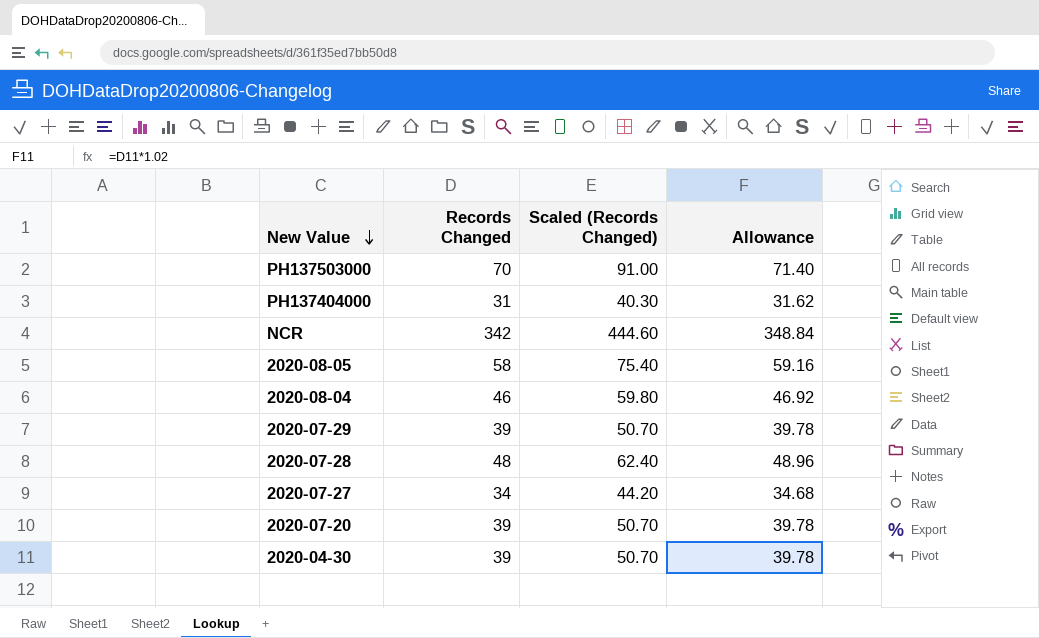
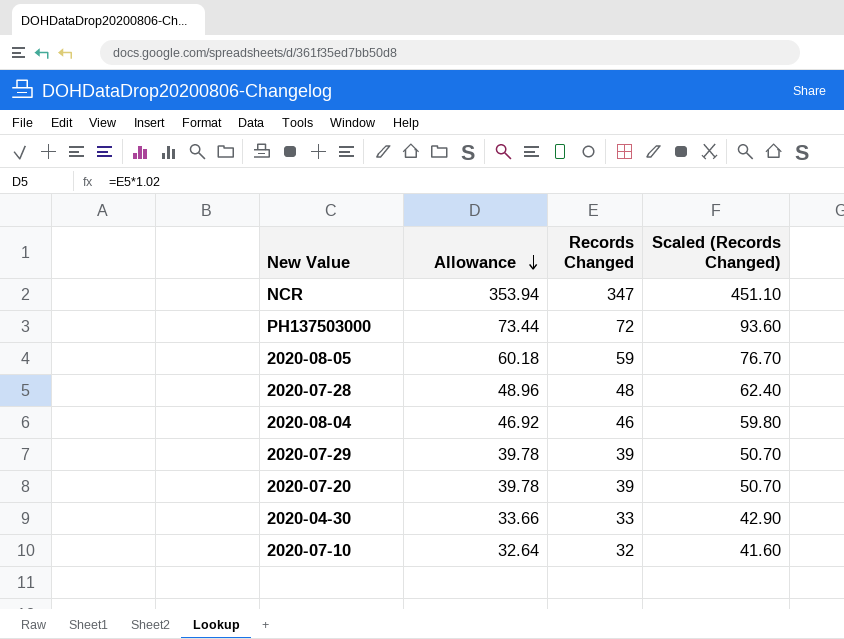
row order: New Value descending -> Allowance descending
column Allowance | position: 4 -> 2
row PH137404000: 31 | 40.30 | 31.62 -> none
row 2020-07-27: 34 | 44.20 | 34.68 -> none
NCR | Allowance: 348.84 -> 353.94
NCR | Records Changed: 342 -> 347
NCR | Scaled (Records Changed): 444.60 -> 451.10
PH137503000 | Allowance: 71.40 -> 73.44
PH137503000 | Records Changed: 70 -> 72
PH137503000 | Scaled (Records Changed): 91.00 -> 93.60
2020-08-05 | Allowance: 59.16 -> 60.18
2020-08-05 | Records Changed: 58 -> 59
2020-08-05 | Scaled (Records Changed): 75.40 -> 76.70
2020-04-30 | Allowance: 39.78 -> 33.66
2020-04-30 | Records Changed: 39 -> 33
2020-04-30 | Scaled (Records Changed): 50.70 -> 42.90
row 2020-07-10: none -> 32.64 | 32 | 41.60

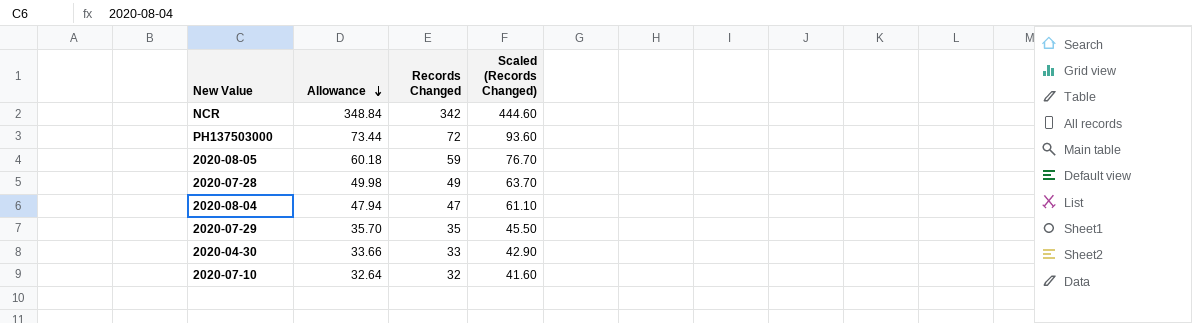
row 2020-07-20: 39.78 | 39 | 50.70 -> none
NCR | Allowance: 353.94 -> 348.84
NCR | Records Changed: 347 -> 342
NCR | Scaled (Records Changed): 451.10 -> 444.60
2020-07-28 | Allowance: 48.96 -> 49.98
2020-07-28 | Records Changed: 48 -> 49
2020-07-28 | Scaled (Records Changed): 62.40 -> 63.70
2020-08-04 | Allowance: 46.92 -> 47.94
2020-08-04 | Records Changed: 46 -> 47
2020-08-04 | Scaled (Records Changed): 59.80 -> 61.10
2020-07-29 | Allowance: 39.78 -> 35.70
2020-07-29 | Records Changed: 39 -> 35
2020-07-29 | Scaled (Records Changed): 50.70 -> 45.50

